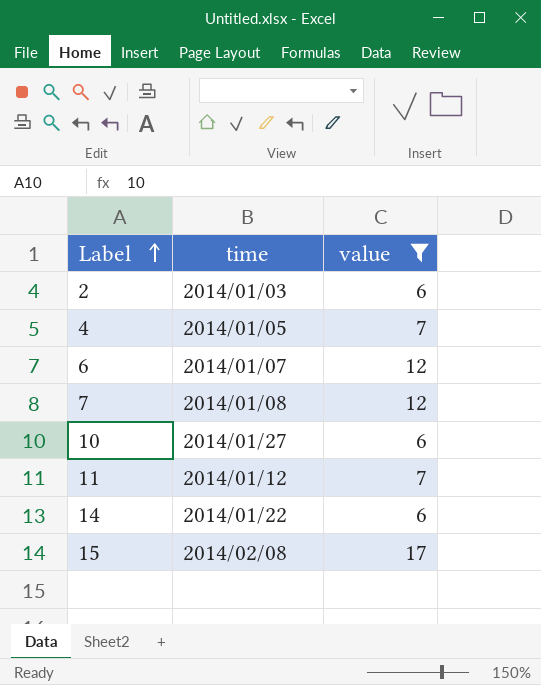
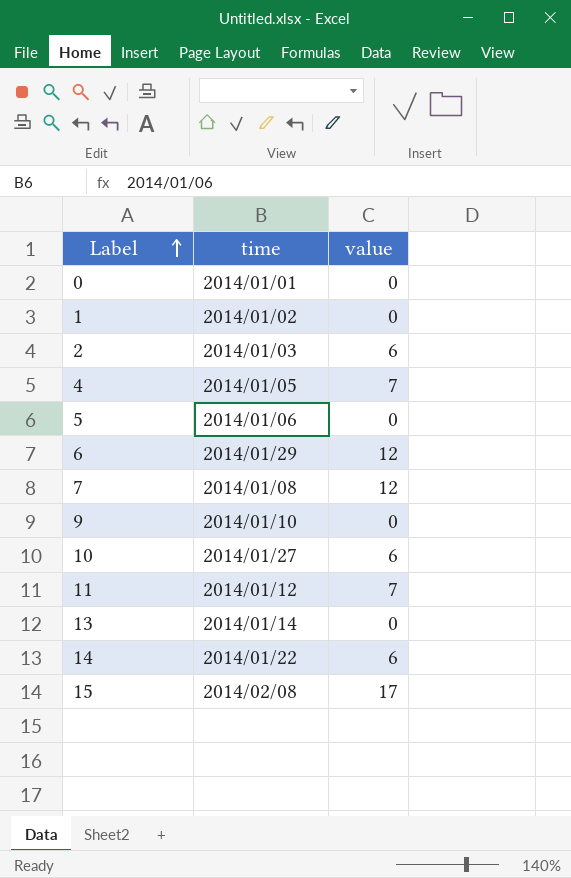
filter: value != 0 -> none
6 | time: 2014/01/07 -> 2014/01/29

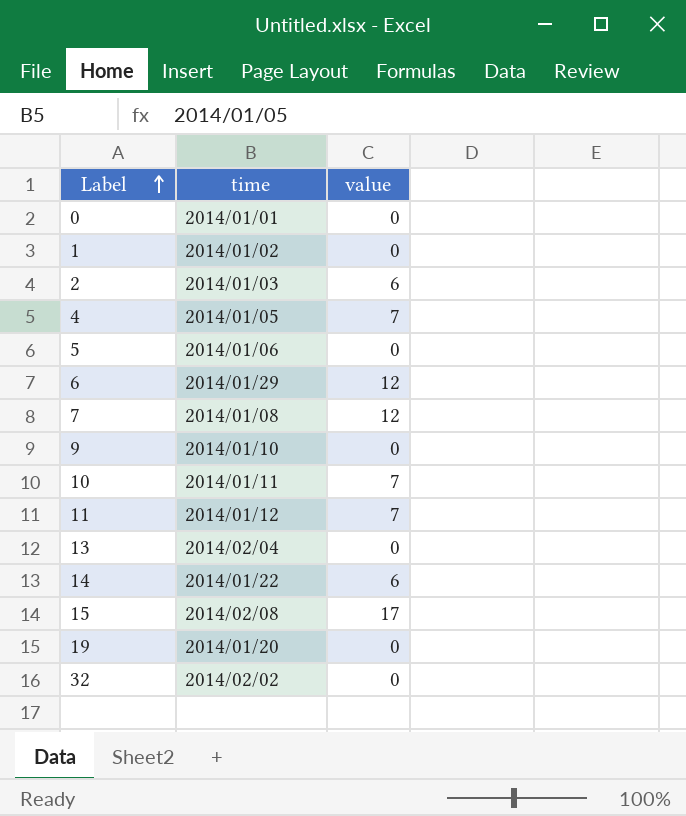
10 | time: 2014/01/27 -> 2014/01/11
10 | value: 6 -> 7
13 | time: 2014/01/14 -> 2014/02/04
row 19: none -> 2014/01/20 | 0
row 32: none -> 2014/02/02 | 0

